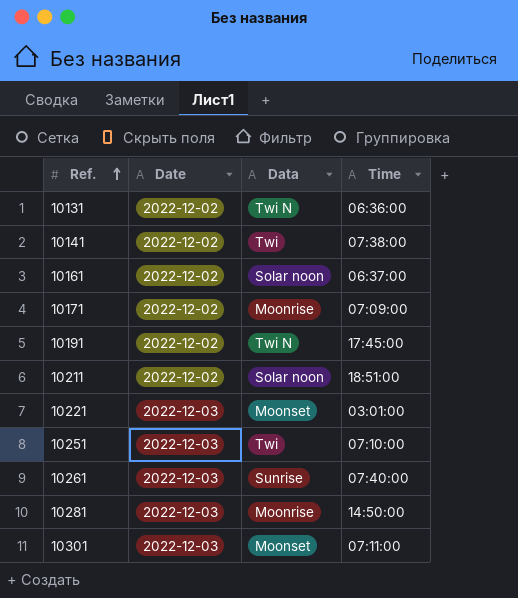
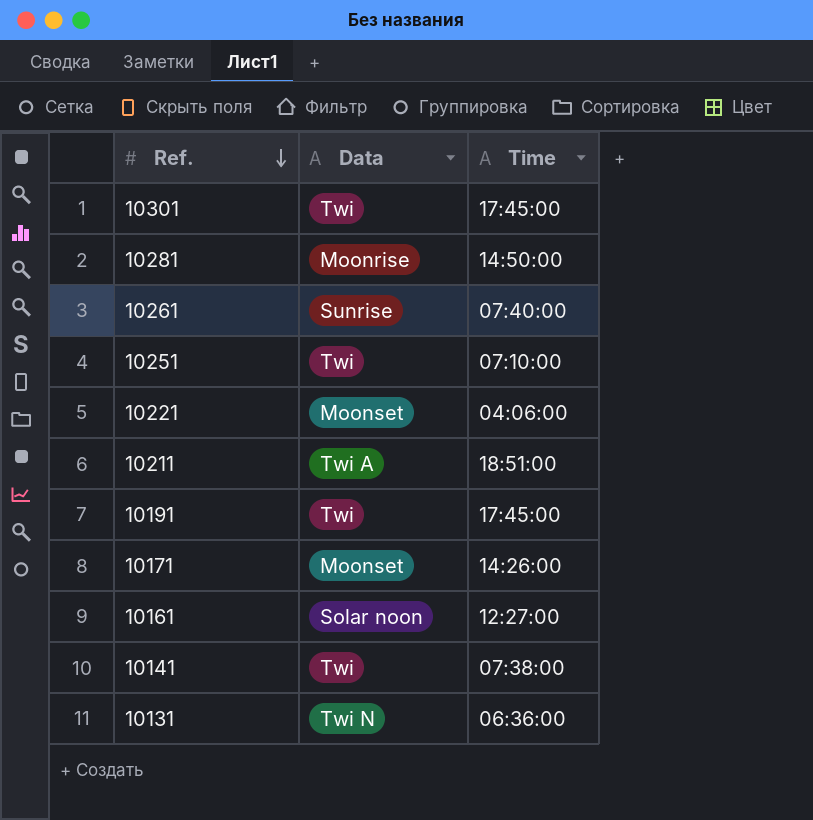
row order: Ref. ascending -> Ref. descending
column Date | position: 2 -> none
10301 | Data: Moonset -> Twi
10301 | Time: 07:11:00 -> 17:45:00
10221 | Time: 03:01:00 -> 04:06:00
10211 | Data: Solar noon -> Twi A
10191 | Data: Twi N -> Twi
10171 | Data: Moonrise -> Moonset
10171 | Time: 07:09:00 -> 14:26:00
10161 | Time: 06:37:00 -> 12:27:00

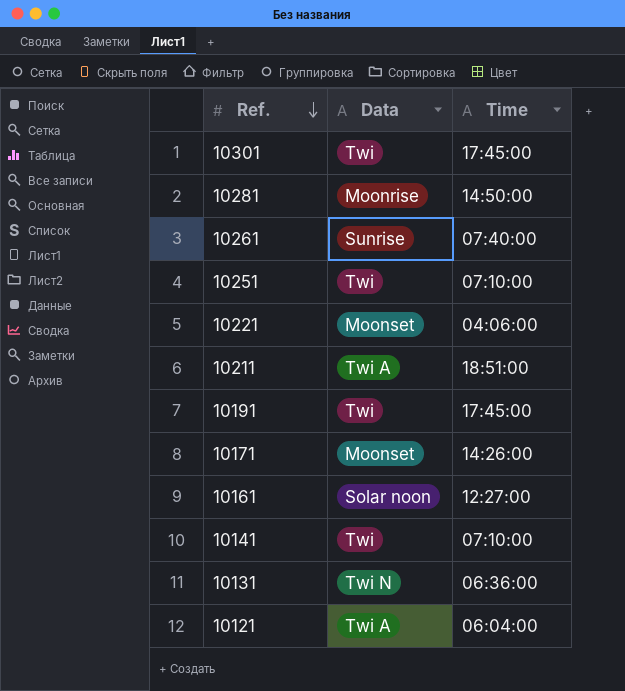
10141 | Time: 07:38:00 -> 07:10:00
row 10121: none -> Twi A | 06:04:00

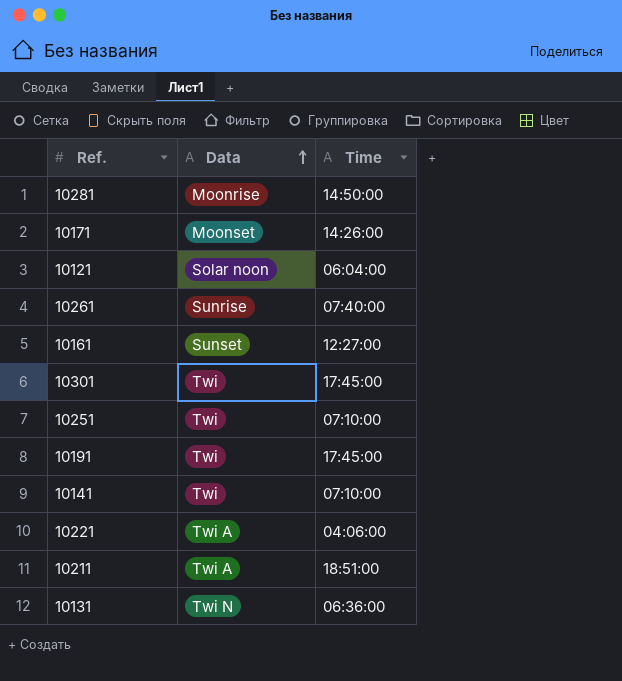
row order: Ref. descending -> Data ascending
10121 | Data: Twi A -> Solar noon
10161 | Data: Solar noon -> Sunset
10221 | Data: Moonset -> Twi A

